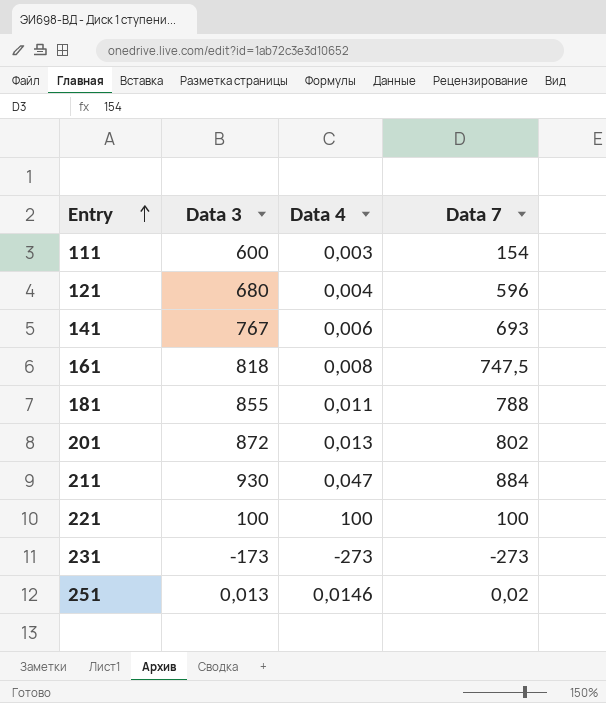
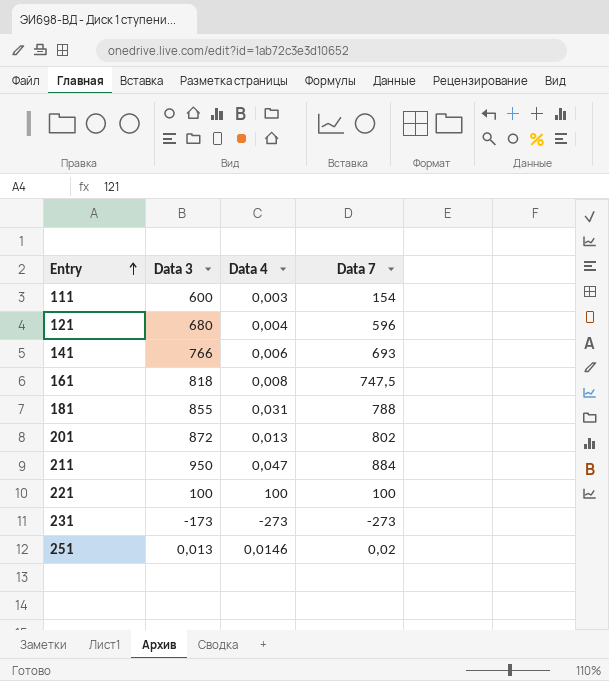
141 | Data 3: 767 -> 766
181 | Data 4: 0,011 -> 0,031
211 | Data 3: 930 -> 950

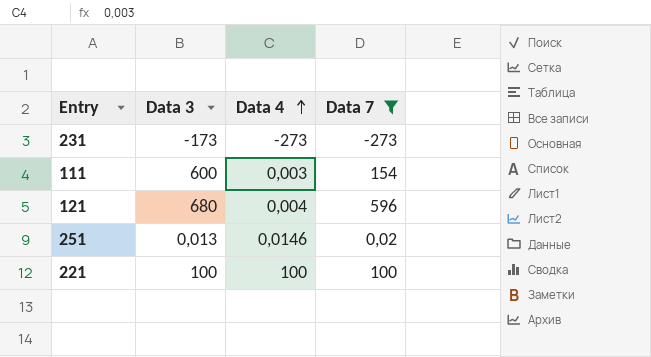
filter: none -> Data 7 <= 596
row order: Entry ascending -> Data 4 ascending

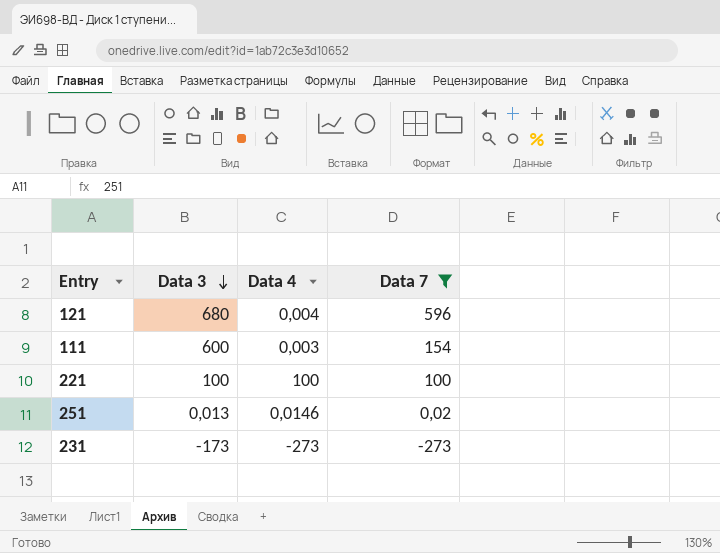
row order: Data 4 ascending -> Data 3 descending

